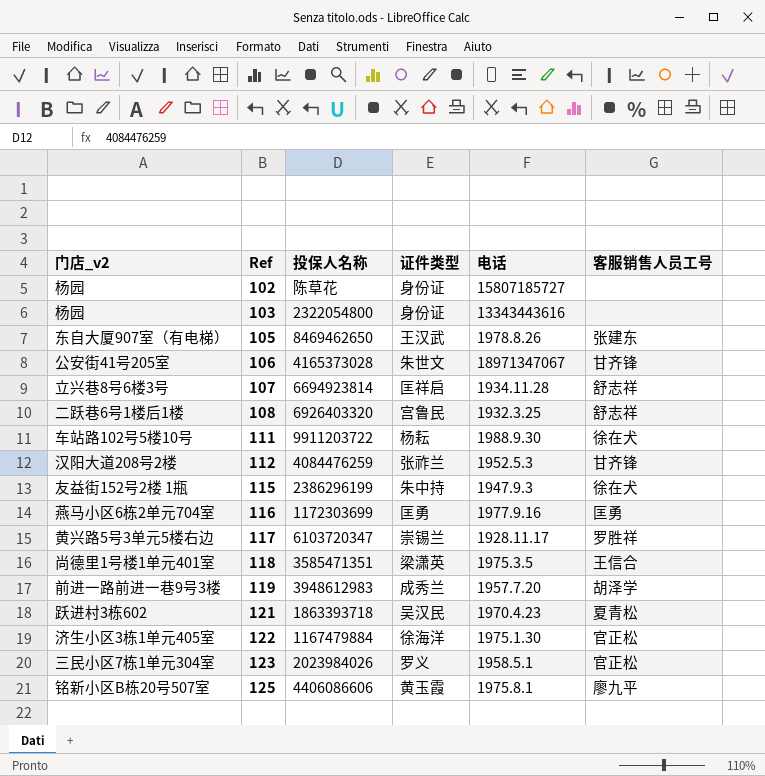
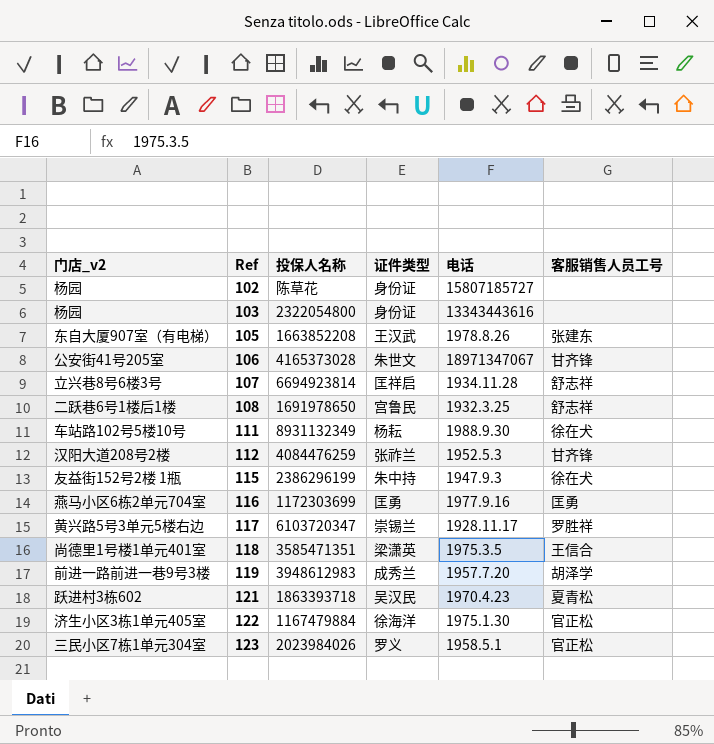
row 125: 铭新小区B栋20号507室 | 4406086606 | 黄玉霞 | 1975.8.1 | 廖九平 -> none
105 | 投保人名称: 8469462650 -> 1663852208
108 | 投保人名称: 6926403320 -> 1691978650
111 | 投保人名称: 9911203722 -> 8931132349

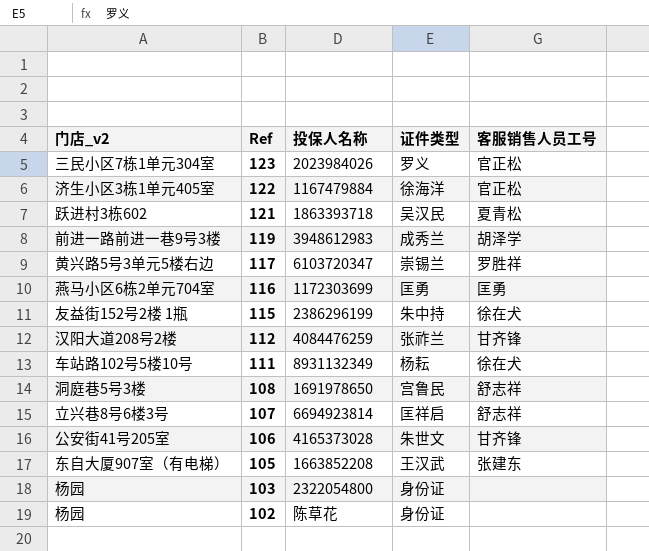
row order: Ref ascending -> Ref descending
column 电话 | position: 5 -> none
row 118: 尚德里1号楼1单元401室 | 3585471351 | 梁潇英 | 1975.3.5 | 王信合 -> none
108 | 门店_v2: 二跃巷6号1楼后1楼 -> 洞庭巷5号3楼

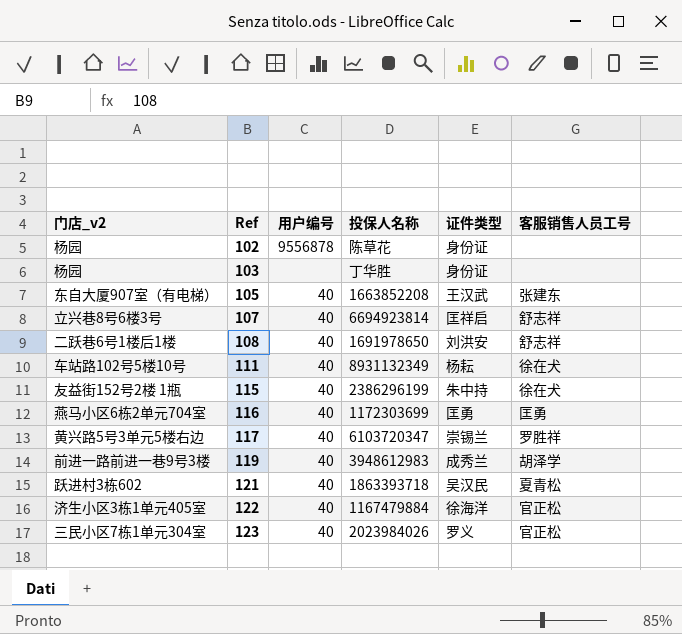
row order: Ref descending -> Ref ascending
column 用户编号 | position: none -> 3
row 112: 汉阳大道208号2楼 | 4084476259 | 张祚兰 | 甘齐锋 -> none
row 106: 公安街41号205室 | 4165373028 | 朱世文 | 甘齐锋 -> none
103 | 投保人名称: 2322054800 -> 丁华胜
108 | 门店_v2: 洞庭巷5号3楼 -> 二跃巷6号1楼后1楼
108 | 证件类型: 宫鲁民 -> 刘洪安

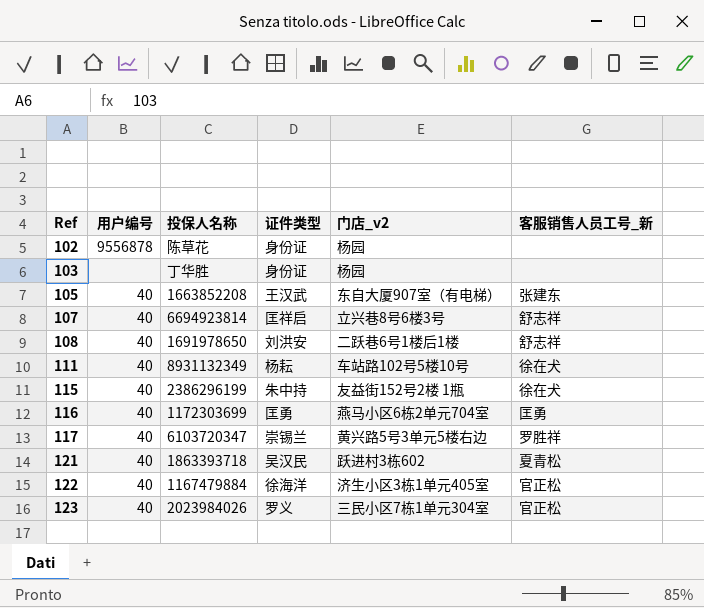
column 门店_v2 | position: 1 -> 5
column name: 客服销售人员工号 -> 客服销售人员工号_新
row 119: 前进一路前进一巷9号3楼 | 40 | 3948612983 | 成秀兰 | 胡泽学 -> none

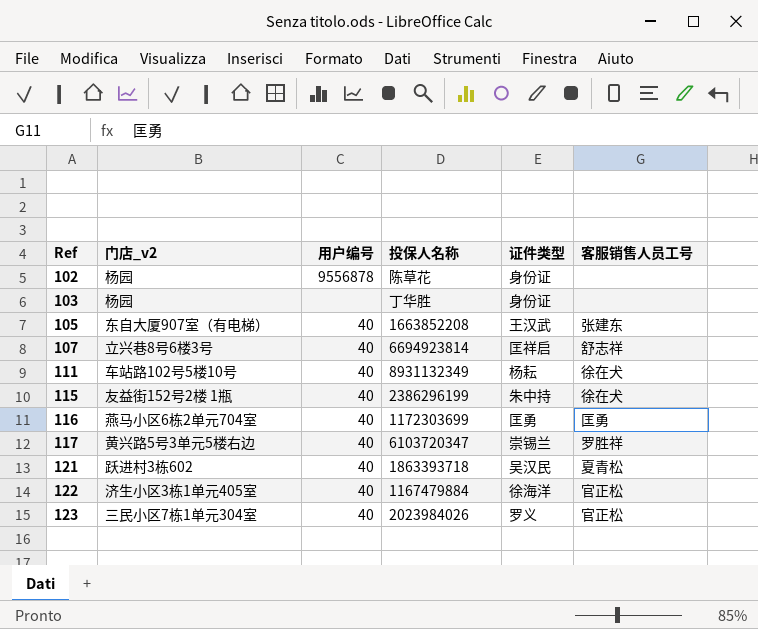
column 门店_v2 | position: 5 -> 2
column name: 客服销售人员工号_新 -> 客服销售人员工号
row 108: 40 | 1691978650 | 刘洪安 | 二跃巷6号1楼后1楼 | 舒志祥 -> none

